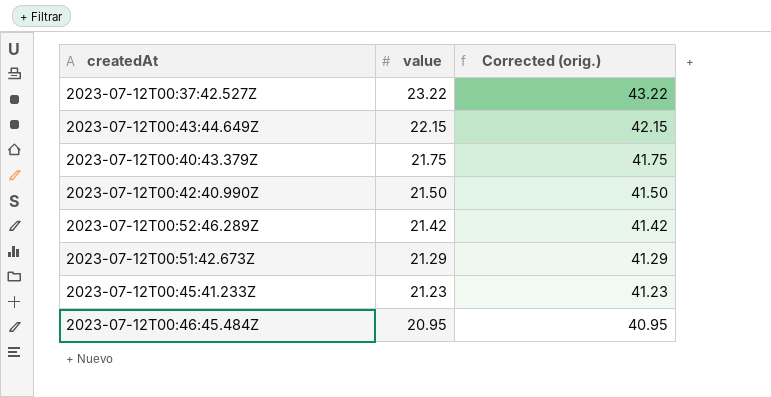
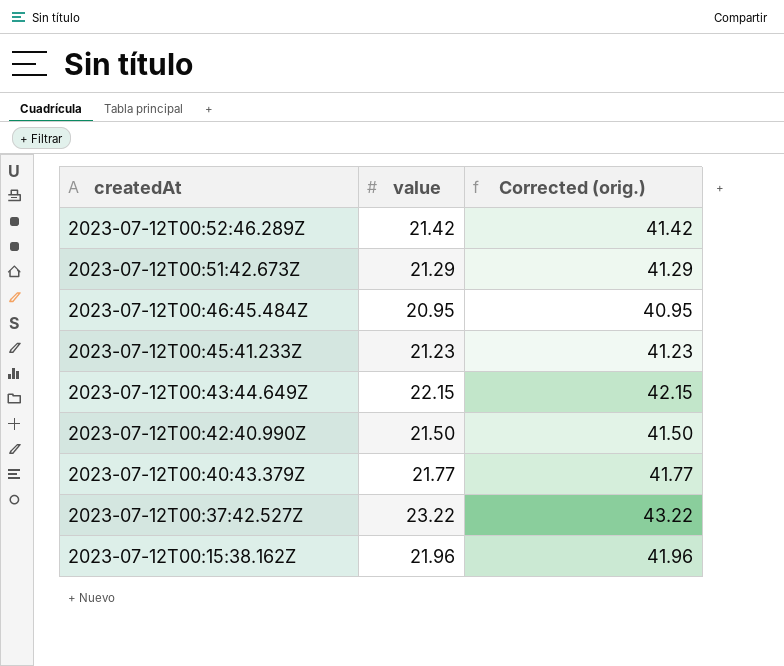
row order: value descending -> createdAt descending
2023-07-12T00:40:43.379Z | value: 21.75 -> 21.77
2023-07-12T00:40:43.379Z | Corrected (orig.): 41.75 -> 41.77
row 2023-07-12T00:15:38.162Z: none -> 21.96 | 41.96

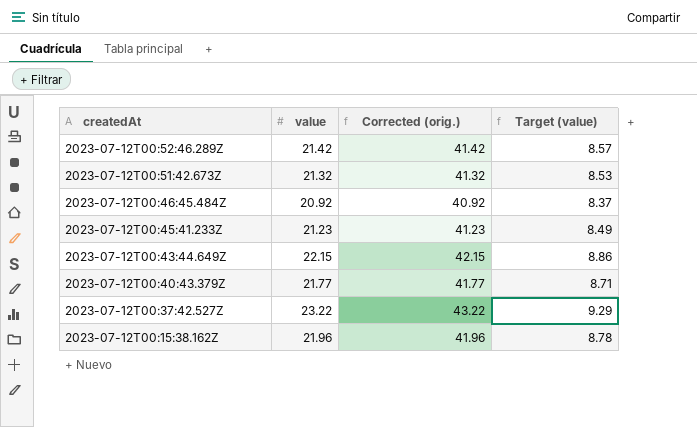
column Target (value) | formula: none -> [value] * 0.4
row 2023-07-12T00:42:40.990Z: 21.50 | 41.50 -> none
2023-07-12T00:51:42.673Z | value: 21.29 -> 21.32
2023-07-12T00:51:42.673Z | Corrected (orig.): 41.29 -> 41.32
2023-07-12T00:46:45.484Z | value: 20.95 -> 20.92
2023-07-12T00:46:45.484Z | Corrected (orig.): 40.95 -> 40.92

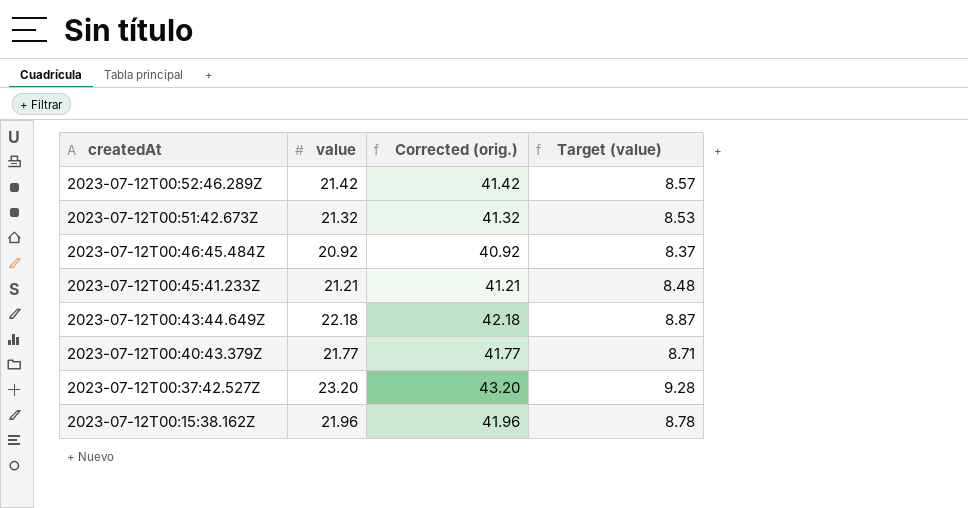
2023-07-12T00:45:41.233Z | value: 21.23 -> 21.21
2023-07-12T00:45:41.233Z | Corrected (orig.): 41.23 -> 41.21
2023-07-12T00:45:41.233Z | Target (value): 8.49 -> 8.48
2023-07-12T00:43:44.649Z | value: 22.15 -> 22.18
2023-07-12T00:43:44.649Z | Corrected (orig.): 42.15 -> 42.18
2023-07-12T00:43:44.649Z | Target (value): 8.86 -> 8.87
2023-07-12T00:37:42.527Z | value: 23.22 -> 23.20
2023-07-12T00:37:42.527Z | Corrected (orig.): 43.22 -> 43.20
2023-07-12T00:37:42.527Z | Target (value): 9.29 -> 9.28

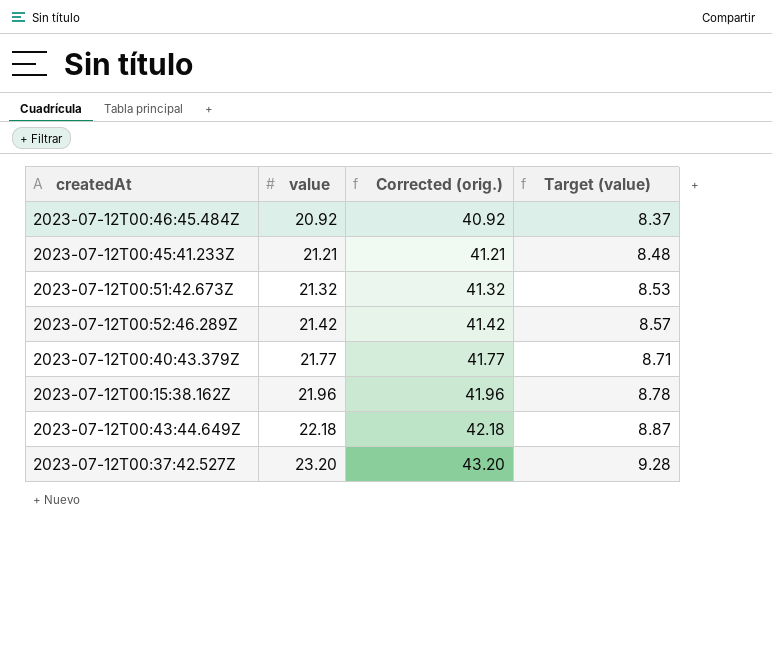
row order: createdAt descending -> value ascending

